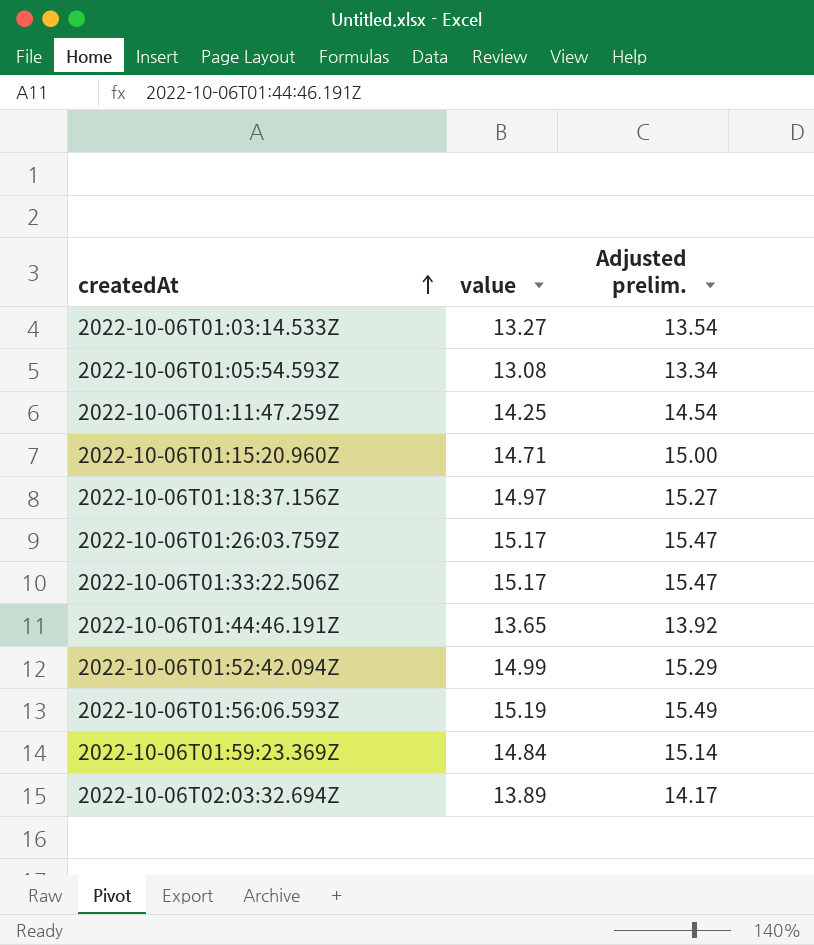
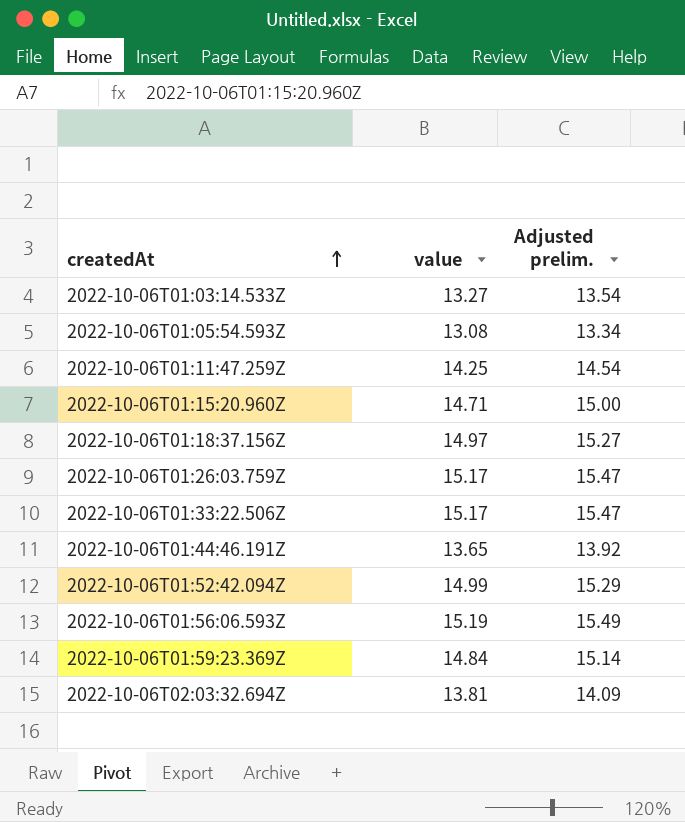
2022-10-06T02:03:32.694Z | value: 13.89 -> 13.81
2022-10-06T02:03:32.694Z | Adjusted prelim.: 14.17 -> 14.09

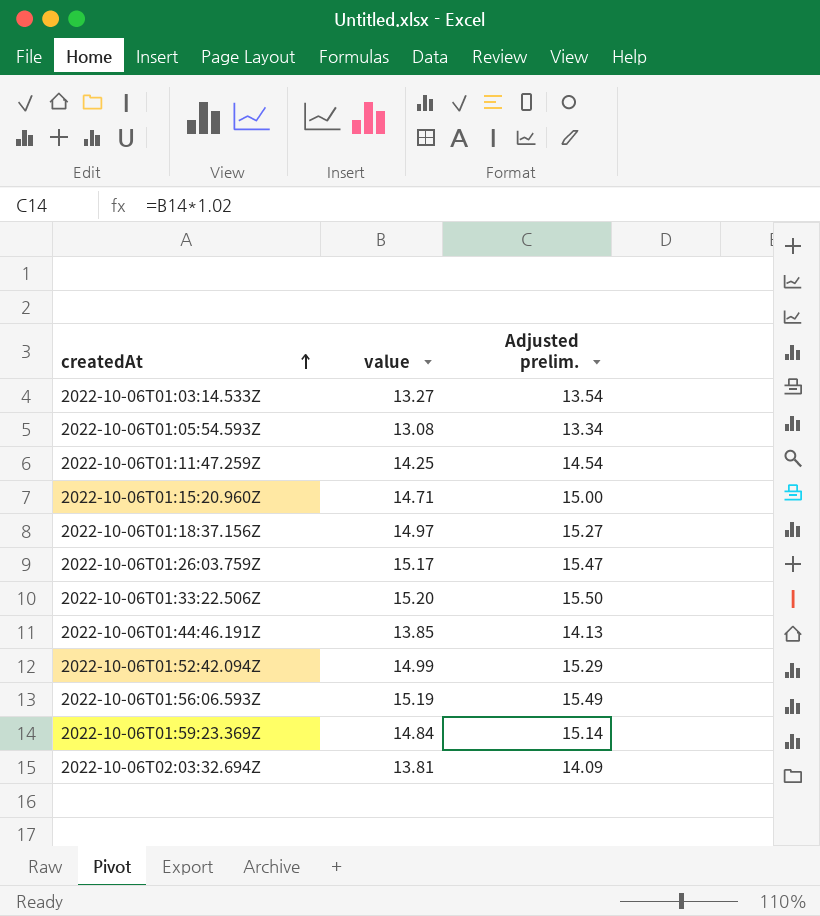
2022-10-06T01:33:22.506Z | value: 15.17 -> 15.20
2022-10-06T01:33:22.506Z | Adjusted prelim.: 15.47 -> 15.50
2022-10-06T01:44:46.191Z | value: 13.65 -> 13.85
2022-10-06T01:44:46.191Z | Adjusted prelim.: 13.92 -> 14.13

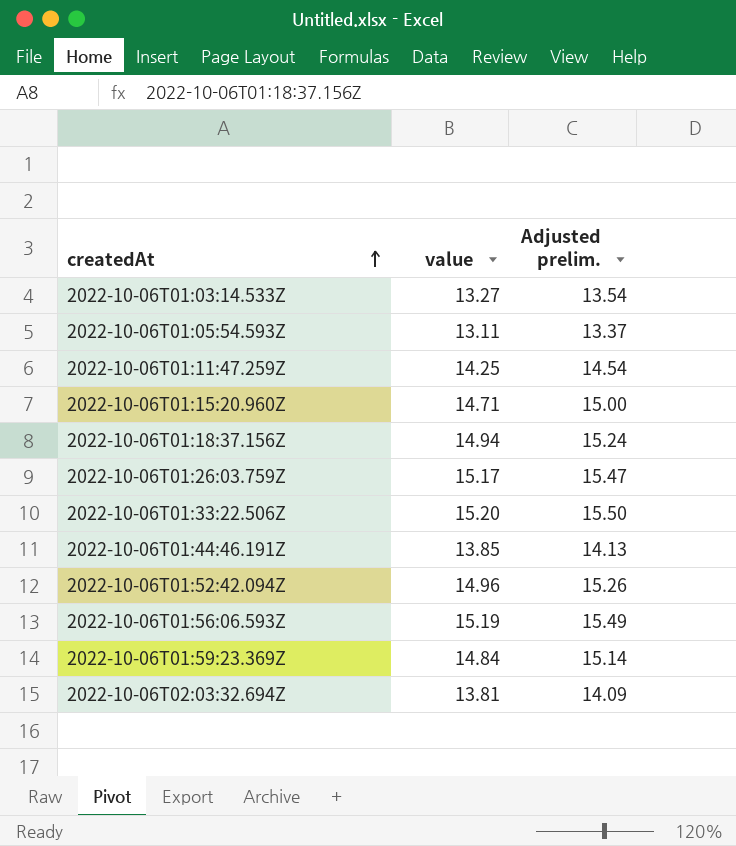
2022-10-06T01:05:54.593Z | value: 13.08 -> 13.11
2022-10-06T01:05:54.593Z | Adjusted prelim.: 13.34 -> 13.37
2022-10-06T01:18:37.156Z | value: 14.97 -> 14.94
2022-10-06T01:18:37.156Z | Adjusted prelim.: 15.27 -> 15.24
2022-10-06T01:52:42.094Z | value: 14.99 -> 14.96
2022-10-06T01:52:42.094Z | Adjusted prelim.: 15.29 -> 15.26

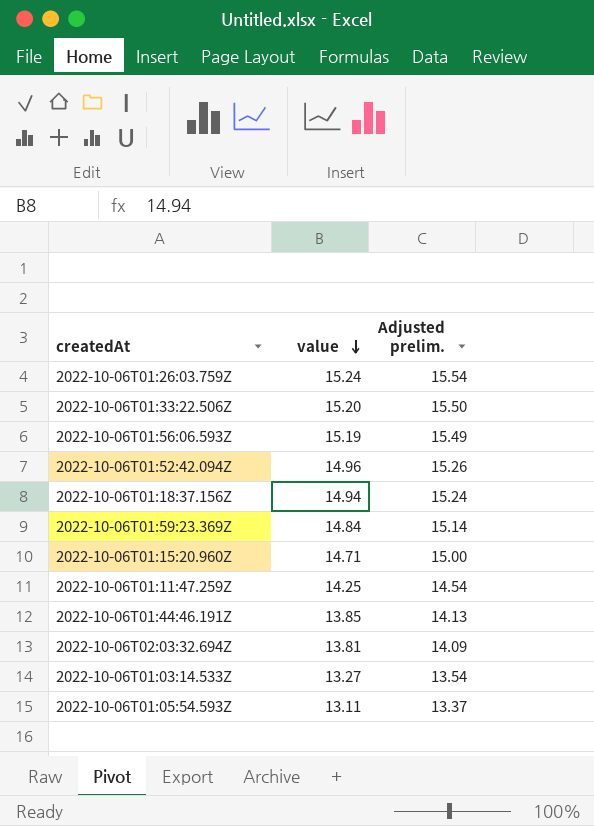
row order: createdAt ascending -> value descending
2022-10-06T01:26:03.759Z | value: 15.17 -> 15.24
2022-10-06T01:26:03.759Z | Adjusted prelim.: 15.47 -> 15.54

